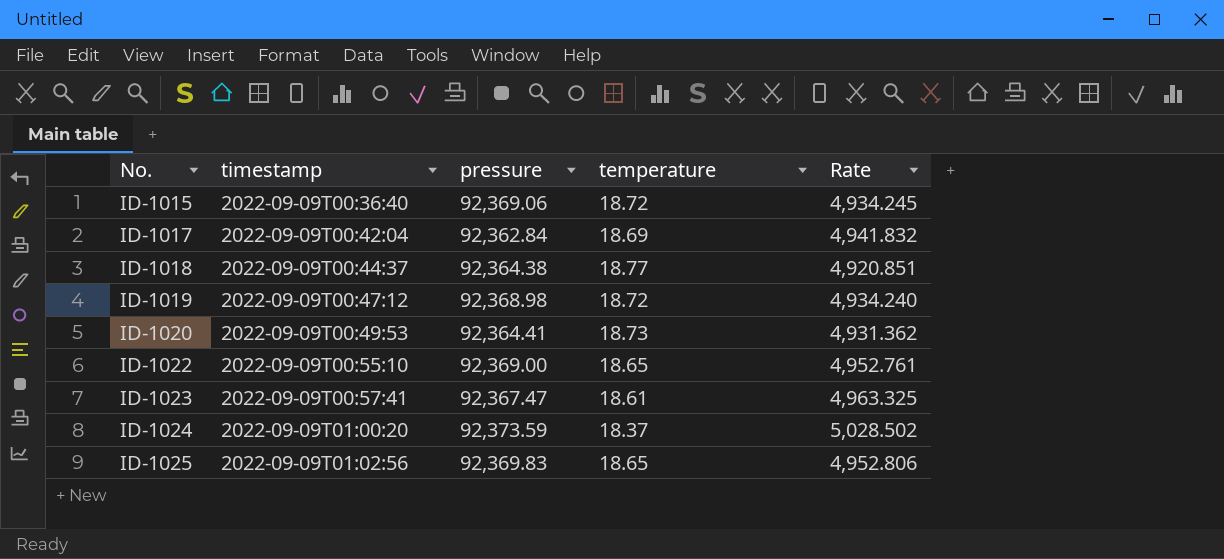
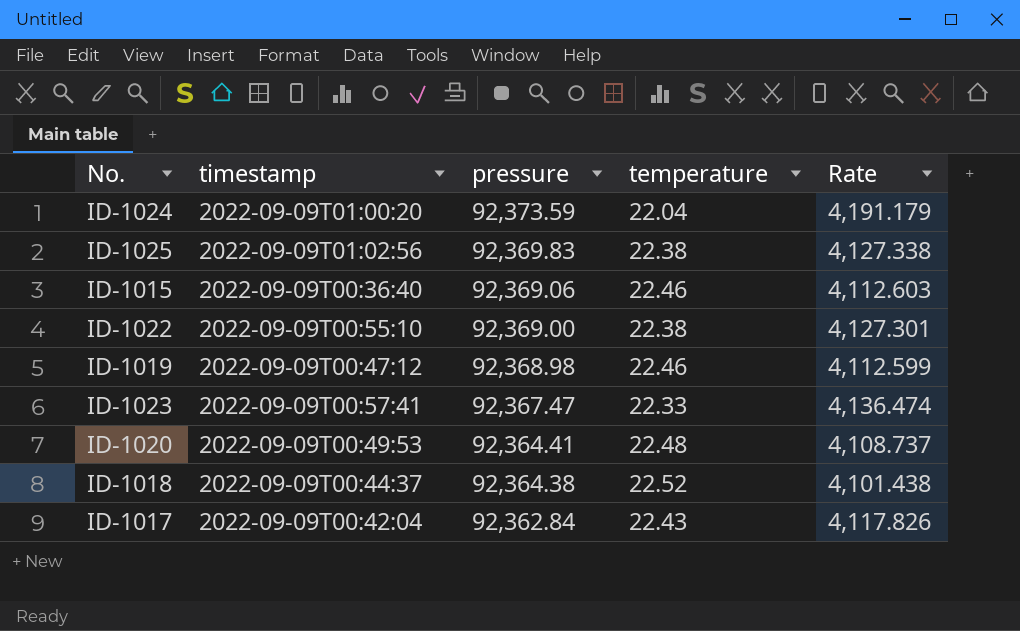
row order: No. ascending -> pressure descending
ID-1024 | temperature: 18.37 -> 22.04
ID-1024 | Rate: 5,028.502 -> 4,191.179
ID-1025 | temperature: 18.65 -> 22.38
ID-1025 | Rate: 4,952.806 -> 4,127.338
ID-1015 | temperature: 18.72 -> 22.46
ID-1015 | Rate: 4,934.245 -> 4,112.603
ID-1022 | temperature: 18.65 -> 22.38
ID-1022 | Rate: 4,952.761 -> 4,127.301
ID-1019 | temperature: 18.72 -> 22.46
ID-1019 | Rate: 4,934.240 -> 4,112.599
ID-1023 | temperature: 18.61 -> 22.33
ID-1023 | Rate: 4,963.325 -> 4,136.474
ID-1020 | temperature: 18.73 -> 22.48
ID-1020 | Rate: 4,931.362 -> 4,108.737
ID-1018 | temperature: 18.77 -> 22.52
ID-1018 | Rate: 4,920.851 -> 4,101.438
ID-1017 | temperature: 18.69 -> 22.43
ID-1017 | Rate: 4,941.832 -> 4,117.826

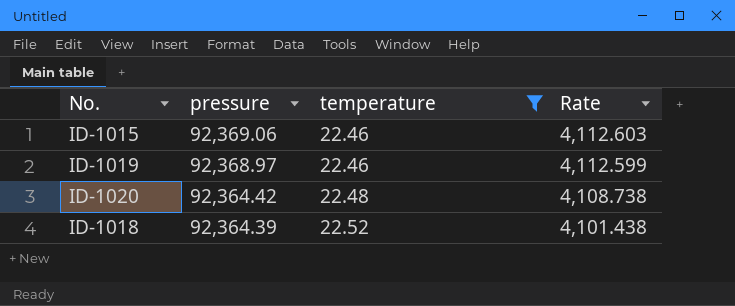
filter: none -> temperature >= 22.46
column timestamp | position: 2 -> none
ID-1019 | pressure: 92,368.98 -> 92,368.97
ID-1020 | pressure: 92,364.41 -> 92,364.42
ID-1020 | Rate: 4,108.737 -> 4,108.738
ID-1018 | pressure: 92,364.38 -> 92,364.39

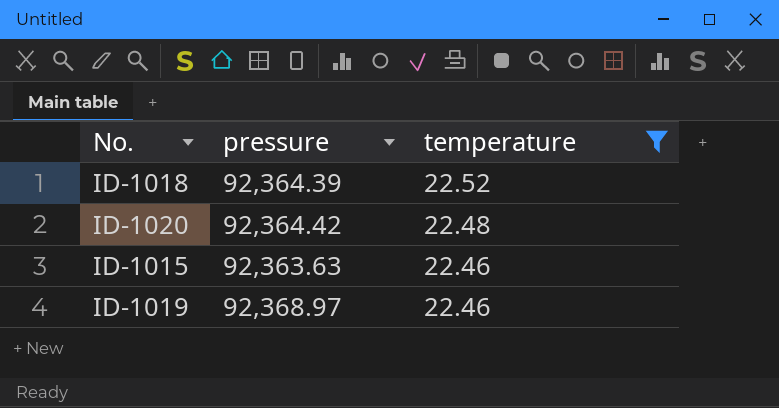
row order: pressure descending -> temperature descending
column Rate | formula: [pressure] / [temperature] -> none
ID-1015 | pressure: 92,369.06 -> 92,363.63

